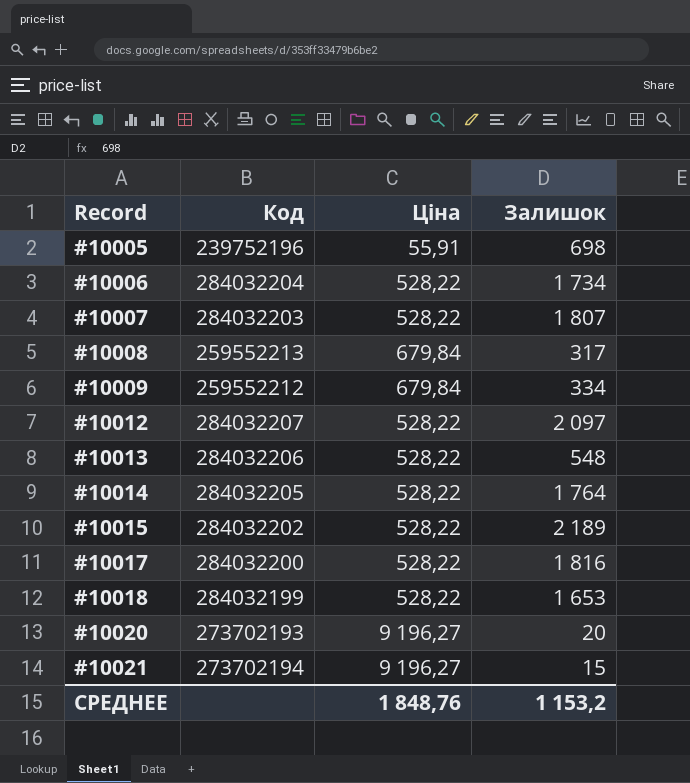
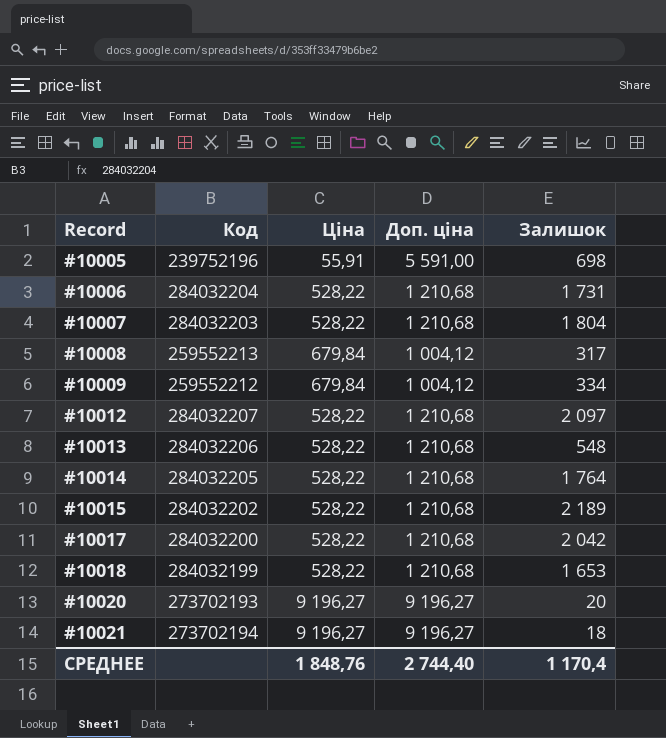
column Доп. ціна | position: none -> 4
#10006 | Залишок: 1 734 -> 1 731
#10007 | Залишок: 1 807 -> 1 804
#10017 | Залишок: 1 816 -> 2 042
#10021 | Залишок: 15 -> 18
СРЕДНЕЕ | Залишок: 1 153,2 -> 1 170,4

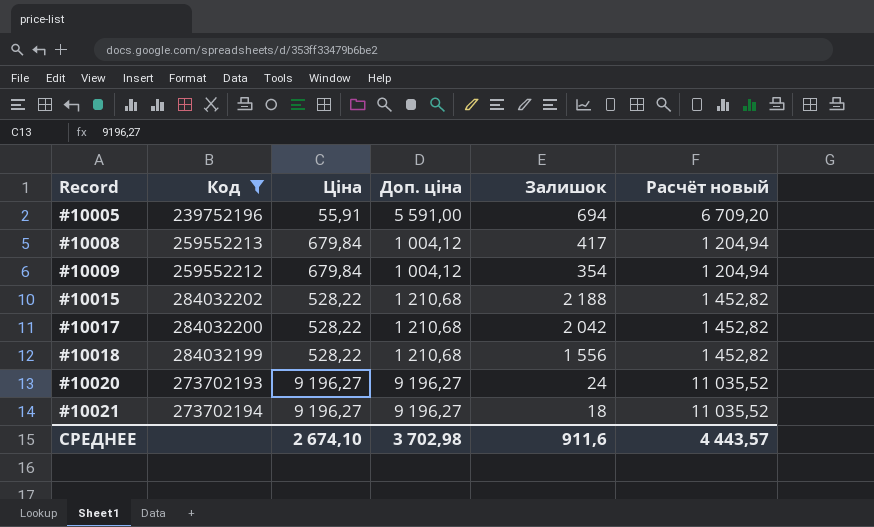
filter: none -> Код <= 284032202
column Расчёт новый | formula: none -> [Доп. ціна] * 1,2
#10005 | Залишок: 698 -> 694
#10008 | Залишок: 317 -> 417
#10009 | Залишок: 334 -> 354
#10015 | Залишок: 2 189 -> 2 188
#10018 | Залишок: 1 653 -> 1 556
#10020 | Залишок: 20 -> 24
СРЕДНЕЕ | Ціна: 1 848,76 -> 2 674,10
СРЕДНЕЕ | Доп. ціна: 2 744,40 -> 3 702,98
СРЕДНЕЕ | Залишок: 1 170,4 -> 911,6

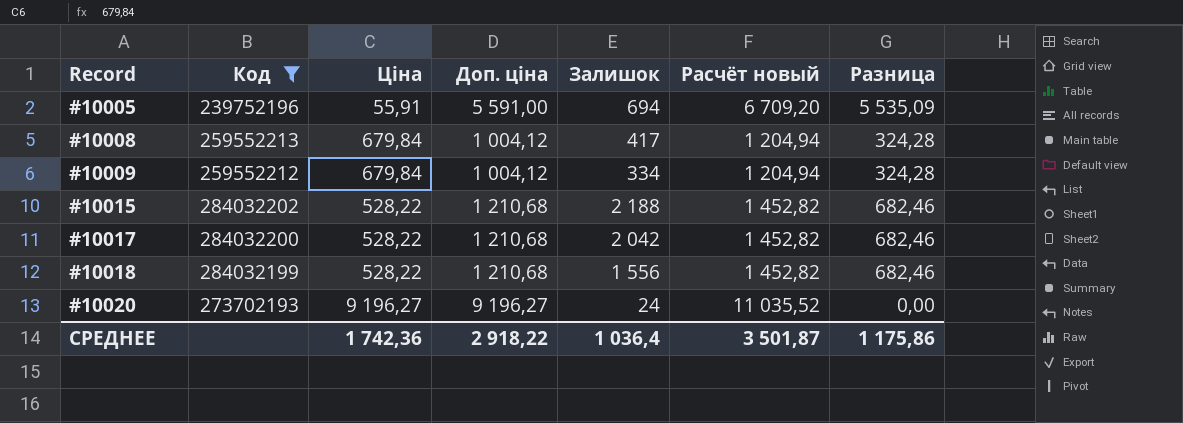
column Разница | formula: none -> [Доп. ціна] - [Ціна]
row #10021: 273702194 | 9 196,27 | 9 196,27 | 18 | 11 035,52 -> none
#10009 | Залишок: 354 -> 334
СРЕДНЕЕ | Ціна: 2 674,10 -> 1 742,36
СРЕДНЕЕ | Доп. ціна: 3 702,98 -> 2 918,22
СРЕДНЕЕ | Залишок: 911,6 -> 1 036,4
СРЕДНЕЕ | Расчёт новый: 4 443,57 -> 3 501,87

